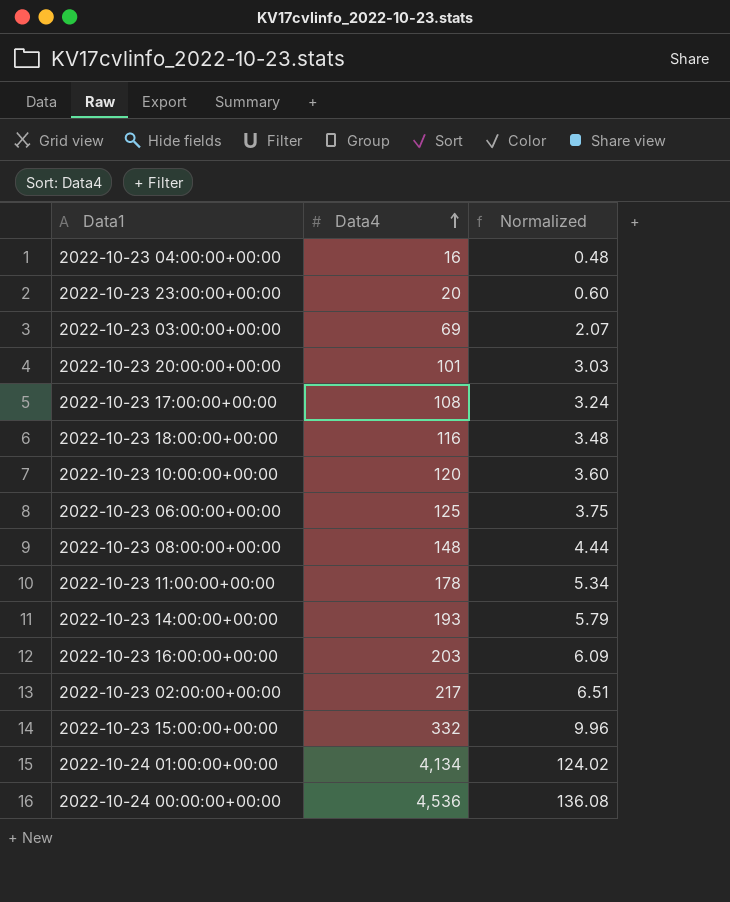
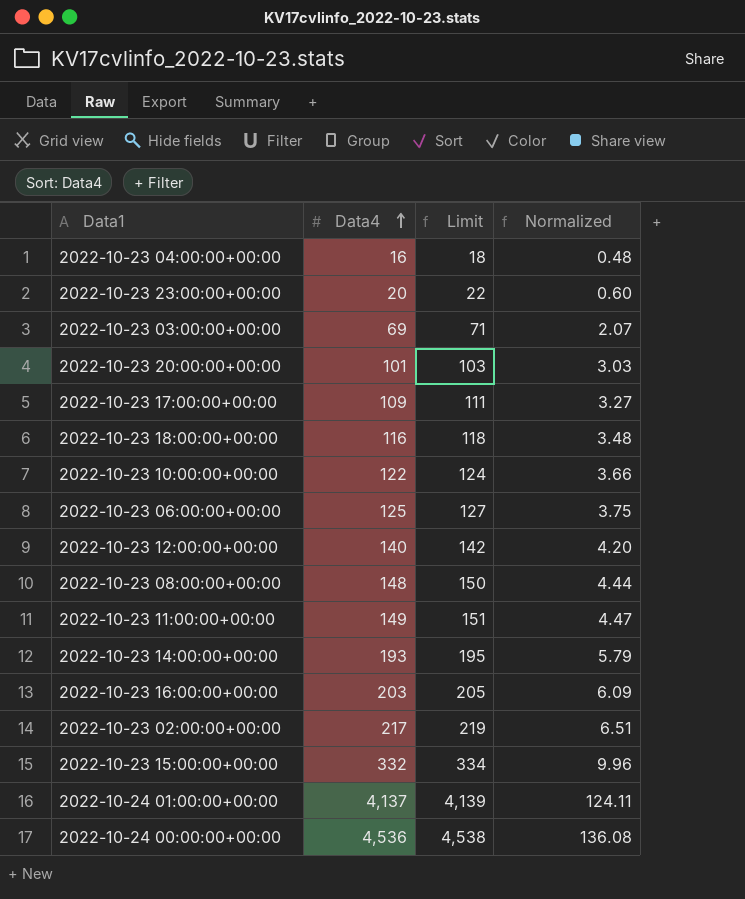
column Limit | formula: none -> [Data4] + 2
2022-10-23 17:00:00+00:00 | Data4: 108 -> 109
2022-10-23 17:00:00+00:00 | Normalized: 3.24 -> 3.27
2022-10-23 10:00:00+00:00 | Data4: 120 -> 122
2022-10-23 10:00:00+00:00 | Normalized: 3.60 -> 3.66
row 2022-10-23 12:00:00+00:00: none -> 140 | 142 | 4.20
2022-10-23 11:00:00+00:00 | Data4: 178 -> 149
2022-10-23 11:00:00+00:00 | Normalized: 5.34 -> 4.47
2022-10-24 01:00:00+00:00 | Data4: 4,134 -> 4,137
2022-10-24 01:00:00+00:00 | Normalized: 124.02 -> 124.11

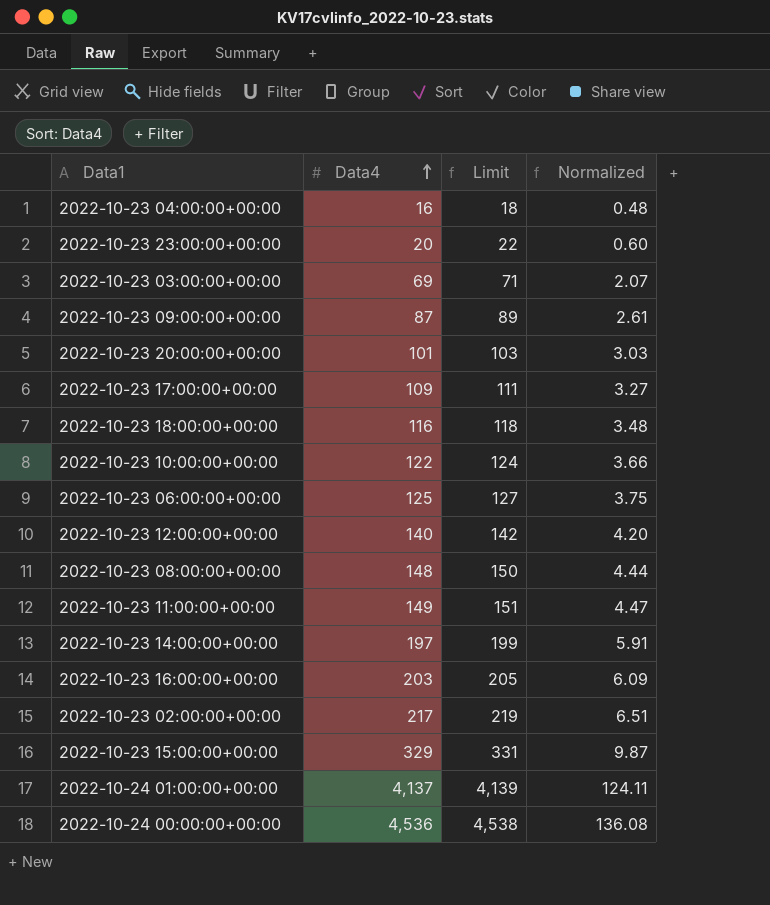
row 2022-10-23 09:00:00+00:00: none -> 87 | 89 | 2.61
2022-10-23 14:00:00+00:00 | Data4: 193 -> 197
2022-10-23 14:00:00+00:00 | Limit: 195 -> 199
2022-10-23 14:00:00+00:00 | Normalized: 5.79 -> 5.91
2022-10-23 15:00:00+00:00 | Data4: 332 -> 329
2022-10-23 15:00:00+00:00 | Limit: 334 -> 331
2022-10-23 15:00:00+00:00 | Normalized: 9.96 -> 9.87

